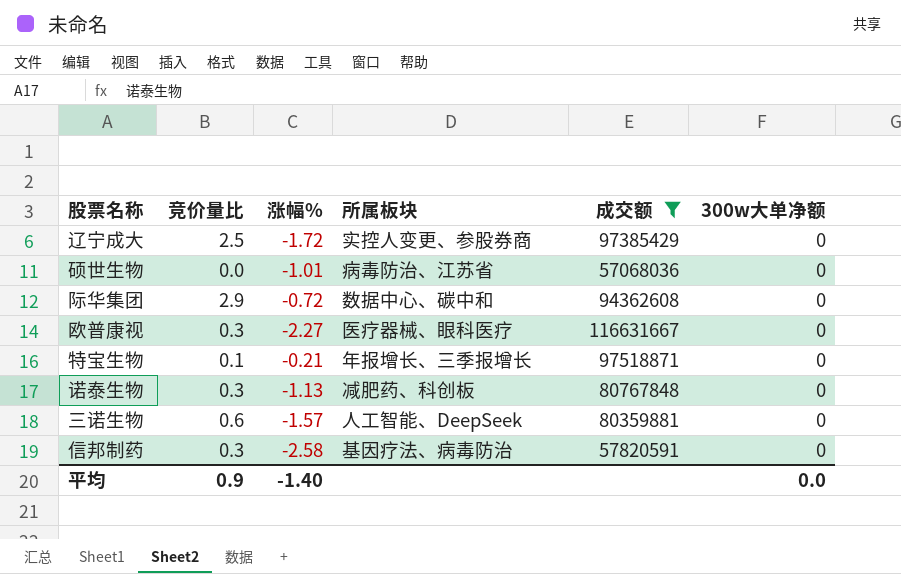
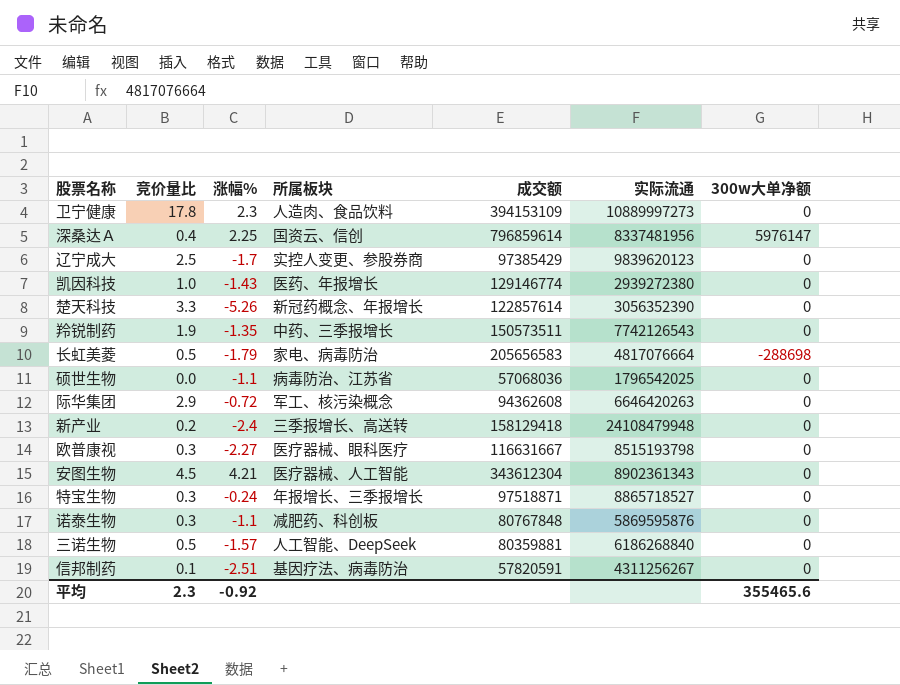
filter: 成交额 <= 116631667 -> none
column 实际流通 | position: none -> 6
辽宁成大 | 涨幅%: -1.72 -> -1.7
硕世生物 | 涨幅%: -1.01 -> -1.1
际华集团 | 所属板块: 数据中心、碳中和 -> 军工、核污染概念
特宝生物 | 竞价量比: 0.1 -> 0.3
特宝生物 | 涨幅%: -0.21 -> -0.24
诺泰生物 | 涨幅%: -1.13 -> -1.1
三诺生物 | 竞价量比: 0.6 -> 0.5
信邦制药 | 竞价量比: 0.3 -> 0.1
信邦制药 | 涨幅%: -2.58 -> -2.51
平均 | 竞价量比: 0.9 -> 2.3
平均 | 涨幅%: -1.40 -> -0.92
平均 | 300w大单净额: 0.0 -> 355465.6

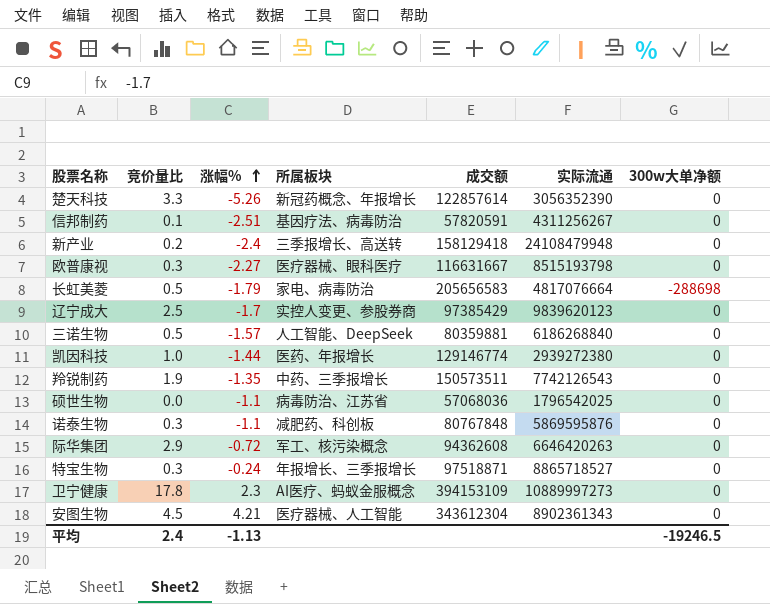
row order: none -> 涨幅% ascending
row 深桑达Ａ: 0.4 | 2.25 | 国资云、信创 | 796859614 | 8337481956 | 5976147 -> none
凯因科技 | 涨幅%: -1.43 -> -1.44
卫宁健康 | 所属板块: 人造肉、食品饮料 -> AI医疗、蚂蚁金服概念
平均 | 竞价量比: 2.3 -> 2.4
平均 | 涨幅%: -0.92 -> -1.13
平均 | 300w大单净额: 355465.6 -> -19246.5

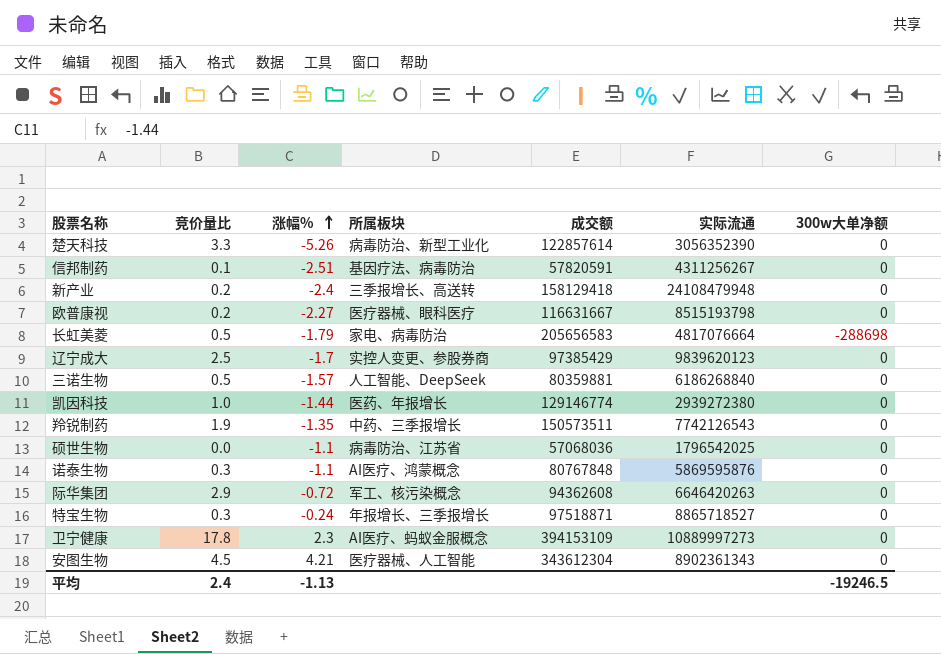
楚天科技 | 所属板块: 新冠药概念、年报增长 -> 病毒防治、新型工业化
欧普康视 | 竞价量比: 0.3 -> 0.2
诺泰生物 | 所属板块: 减肥药、科创板 -> AI医疗、鸿蒙概念

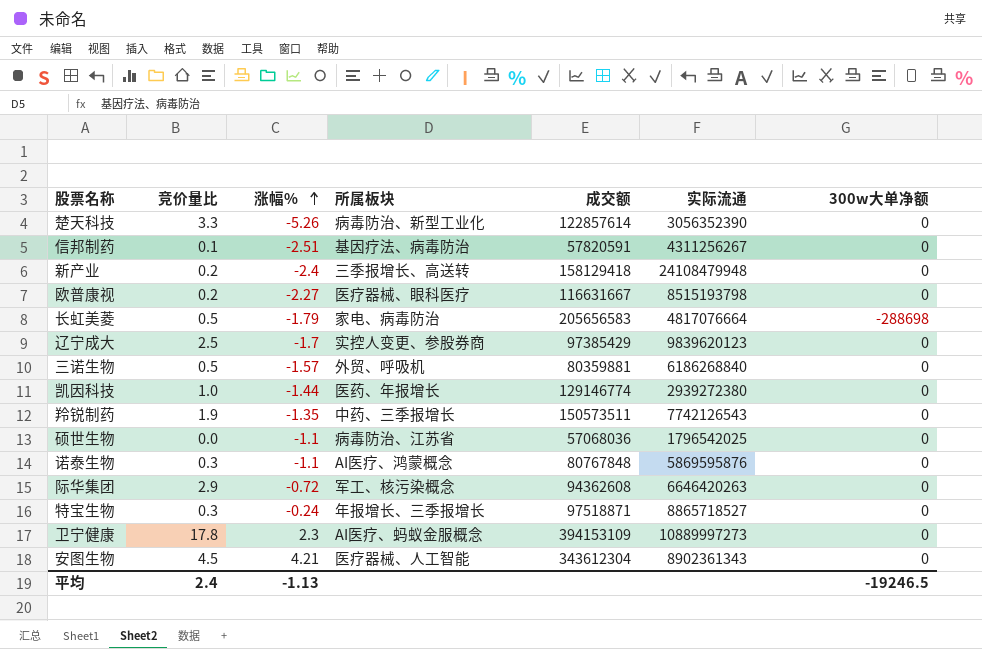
三诺生物 | 所属板块: 人工智能、DeepSeek -> 外贸、呼吸机

